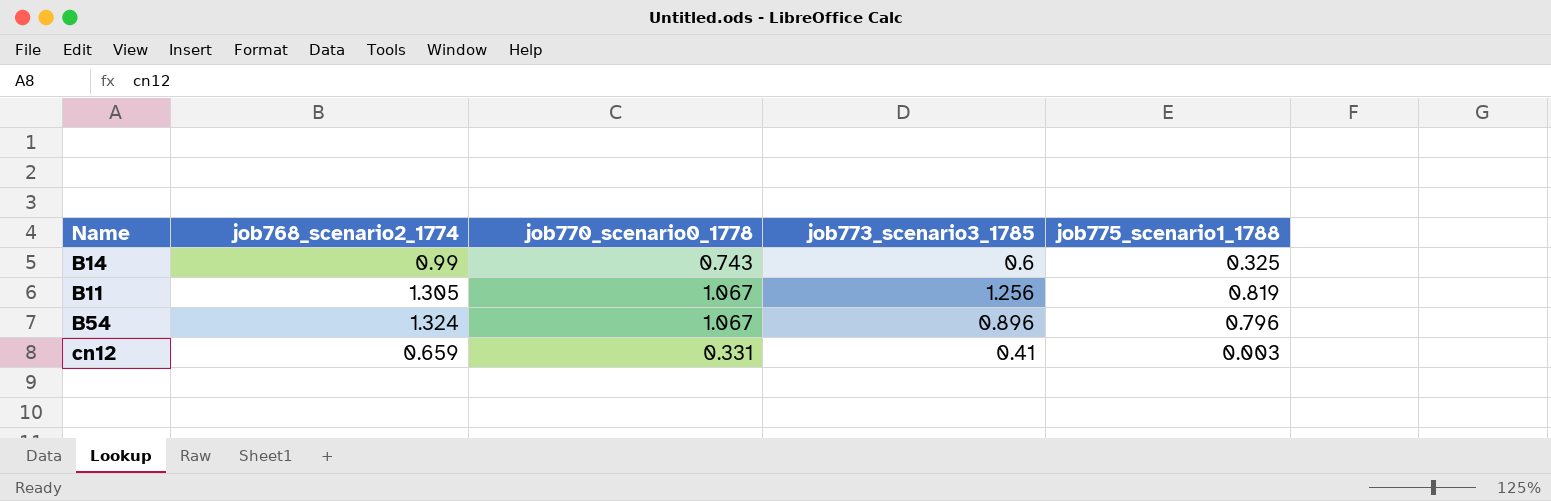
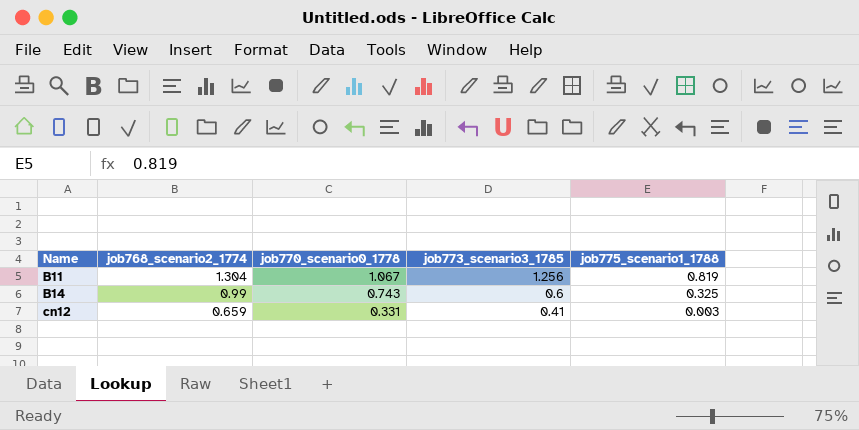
row order: none -> Name ascending
row B54: 1.324 | 1.067 | 0.896 | 0.796 -> none
B11 | job768_scenario2_1774: 1.305 -> 1.304

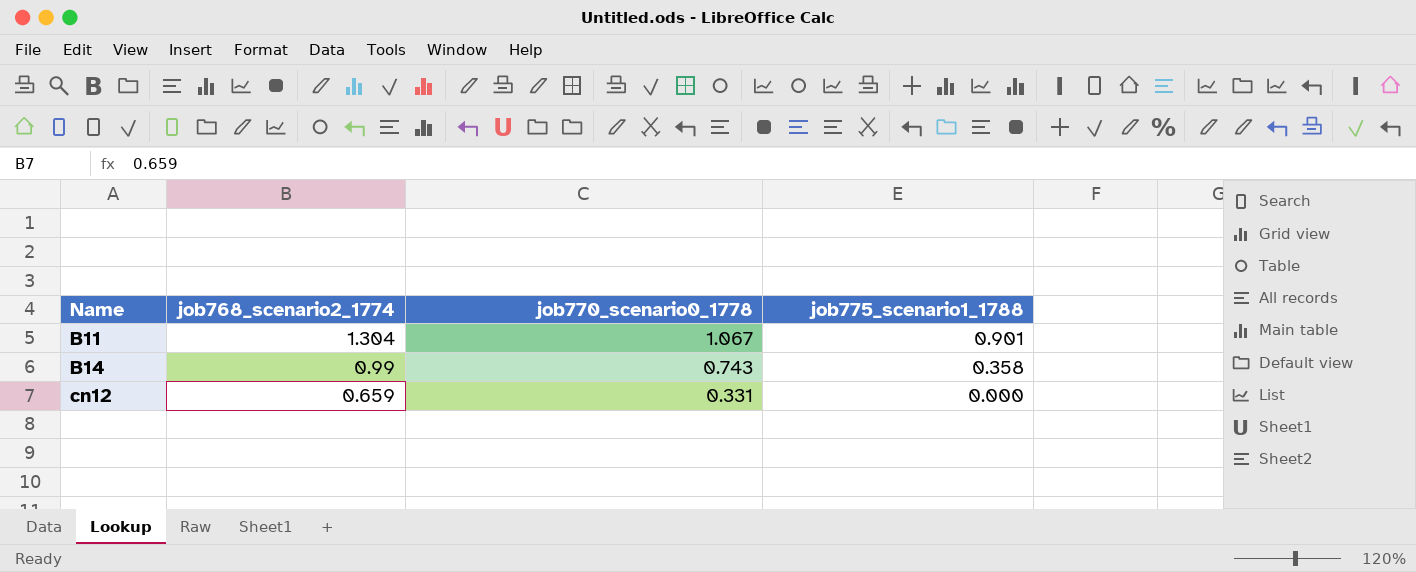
column job773_scenario3_1785 | position: 4 -> none
B11 | job775_scenario1_1788: 0.819 -> 0.901
B14 | job775_scenario1_1788: 0.325 -> 0.358
cn12 | job775_scenario1_1788: 0.003 -> 0.000

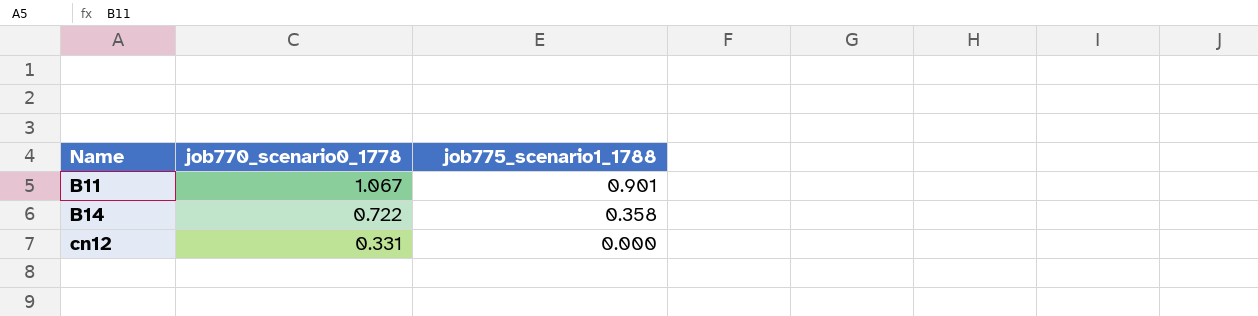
column job768_scenario2_1774 | position: 2 -> none
B14 | job770_scenario0_1778: 0.743 -> 0.722

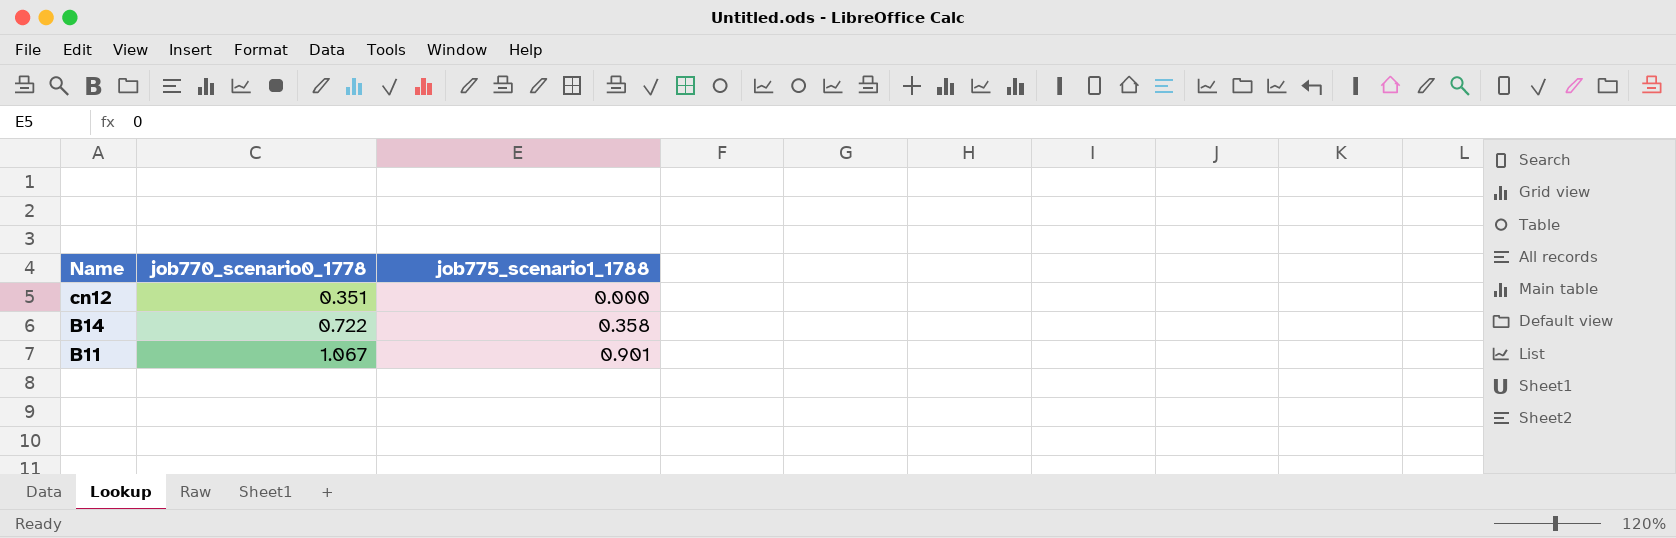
row order: Name ascending -> Name descending
cn12 | job770_scenario0_1778: 0.331 -> 0.351

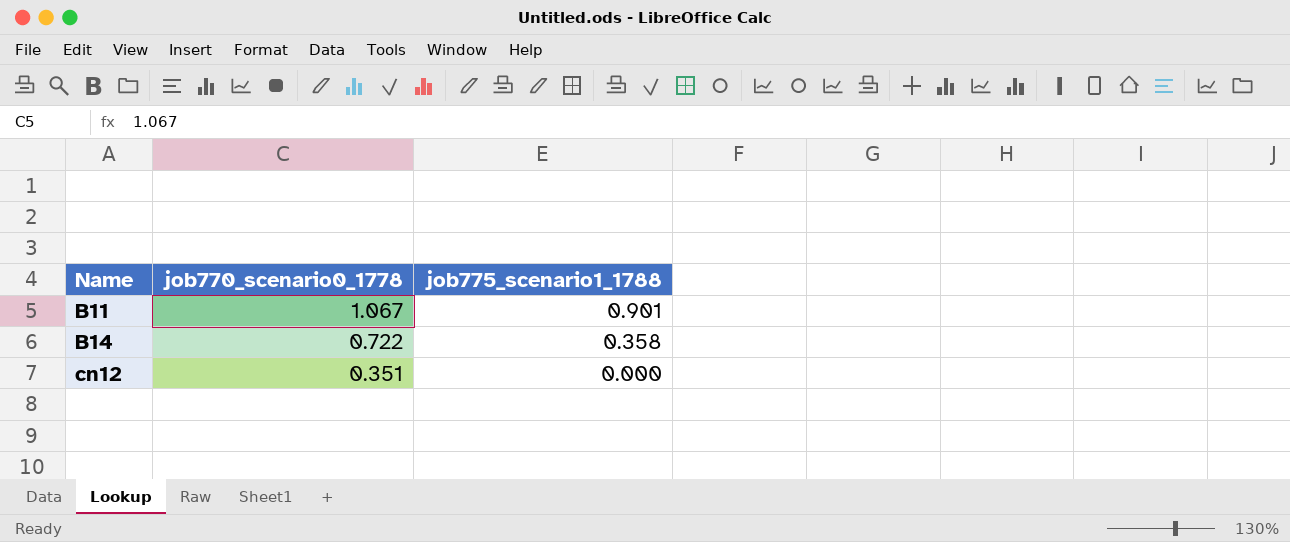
row order: Name descending -> Name ascending

